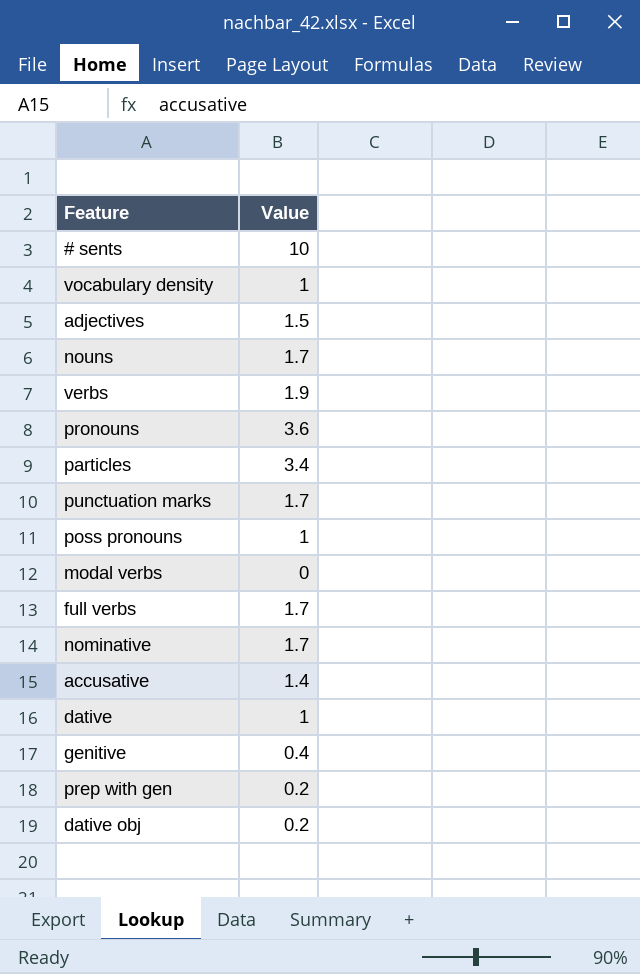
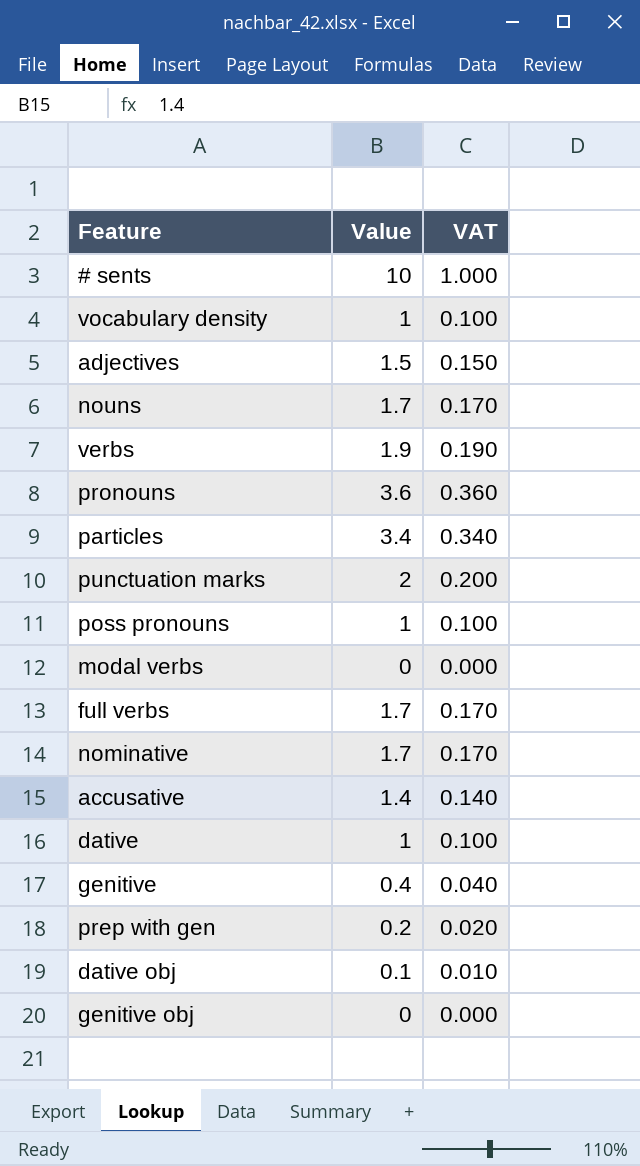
column VAT | formula: none -> [Value] * 0.1
punctuation marks | Value: 1.7 -> 2
dative obj | Value: 0.2 -> 0.1
row genitive obj: none -> 0 | 0.000

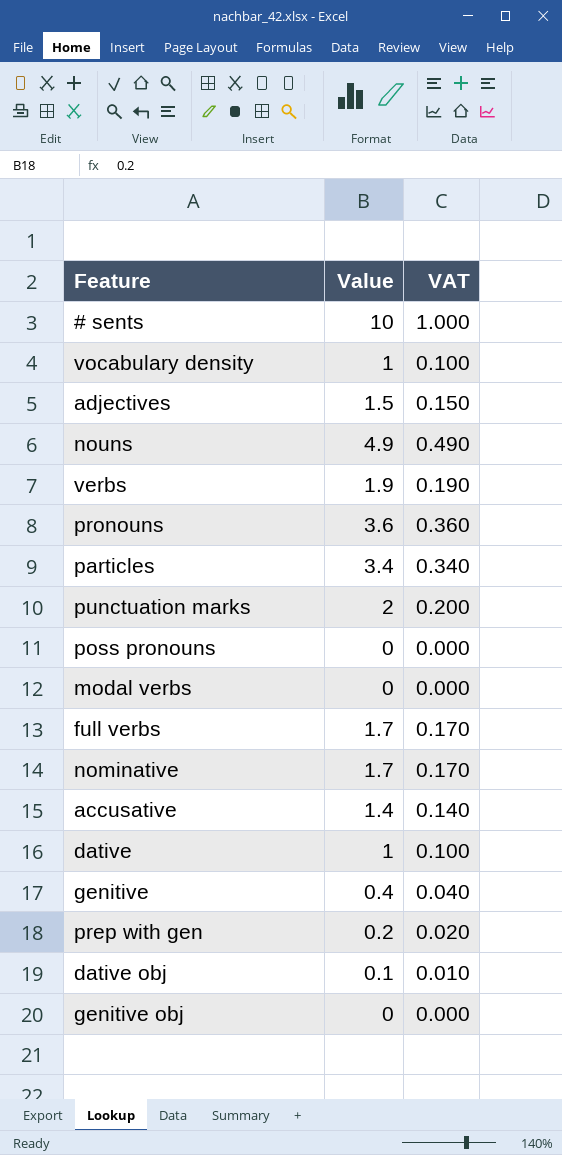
nouns | Value: 1.7 -> 4.9
nouns | VAT: 0.170 -> 0.490
poss pronouns | Value: 1 -> 0
poss pronouns | VAT: 0.100 -> 0.000

